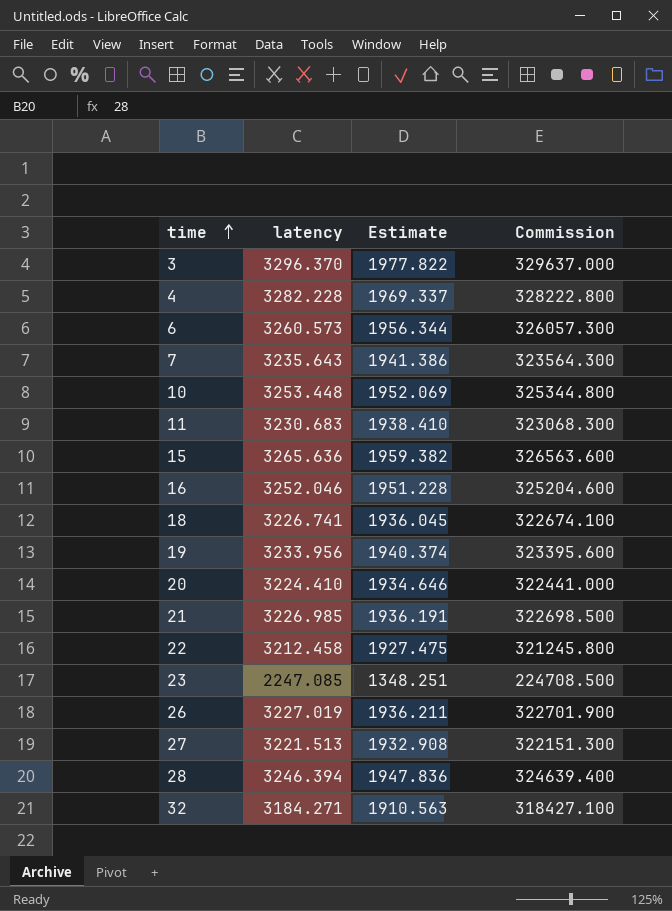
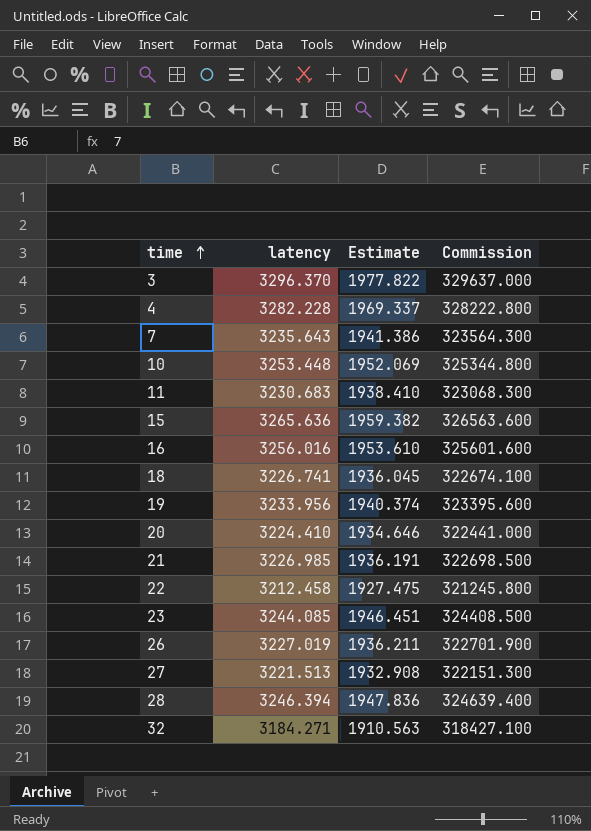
row 6: 3260.573 | 1956.344 | 326057.300 -> none
16 | latency: 3252.046 -> 3256.016
16 | Estimate: 1951.228 -> 1953.610
16 | Commission: 325204.600 -> 325601.600
23 | latency: 2247.085 -> 3244.085
23 | Estimate: 1348.251 -> 1946.451
23 | Commission: 224708.500 -> 324408.500

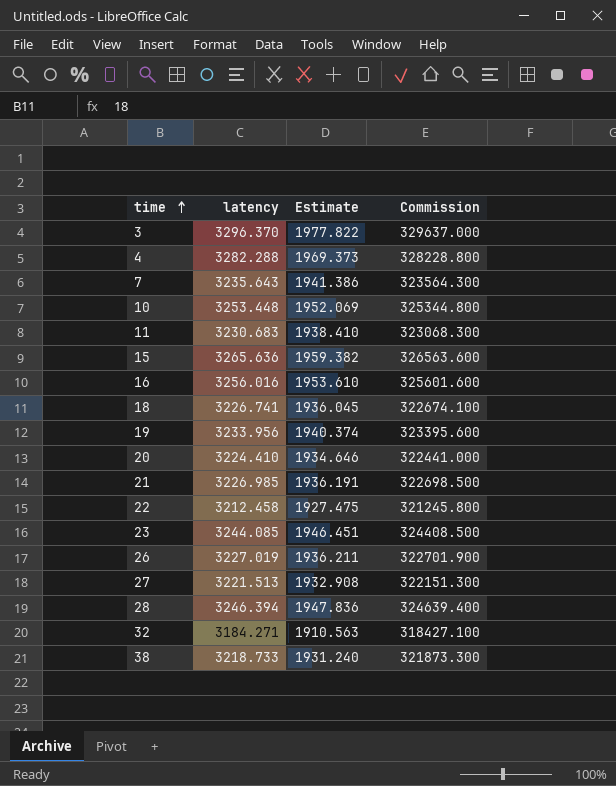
4 | latency: 3282.228 -> 3282.288
4 | Estimate: 1969.337 -> 1969.373
4 | Commission: 328222.800 -> 328228.800
row 38: none -> 3218.733 | 1931.240 | 321873.300

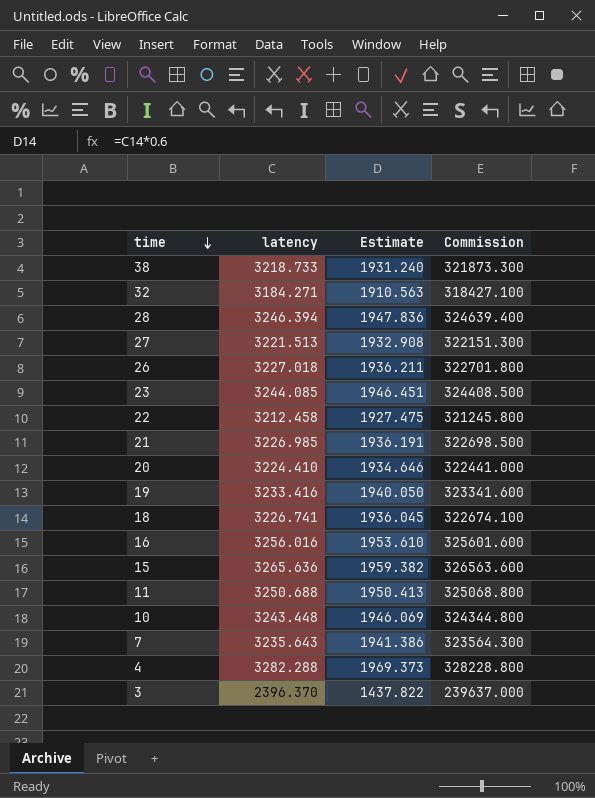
row order: time ascending -> time descending
26 | latency: 3227.019 -> 3227.018
26 | Commission: 322701.900 -> 322701.800
19 | latency: 3233.956 -> 3233.416
19 | Estimate: 1940.374 -> 1940.050
19 | Commission: 323395.600 -> 323341.600
11 | latency: 3230.683 -> 3250.688
11 | Estimate: 1938.410 -> 1950.413
11 | Commission: 323068.300 -> 325068.800
10 | latency: 3253.448 -> 3243.448
10 | Estimate: 1952.069 -> 1946.069
10 | Commission: 325344.800 -> 324344.800
3 | latency: 3296.370 -> 2396.370
3 | Estimate: 1977.822 -> 1437.822
3 | Commission: 329637.000 -> 239637.000

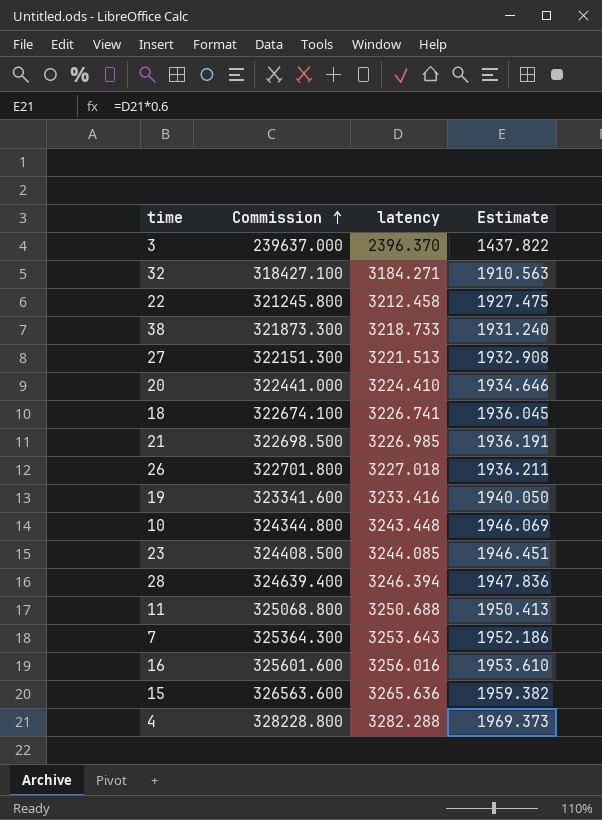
row order: time descending -> Commission ascending
column Commission | position: 4 -> 2
7 | Commission: 323564.300 -> 325364.300
7 | latency: 3235.643 -> 3253.643
7 | Estimate: 1941.386 -> 1952.186

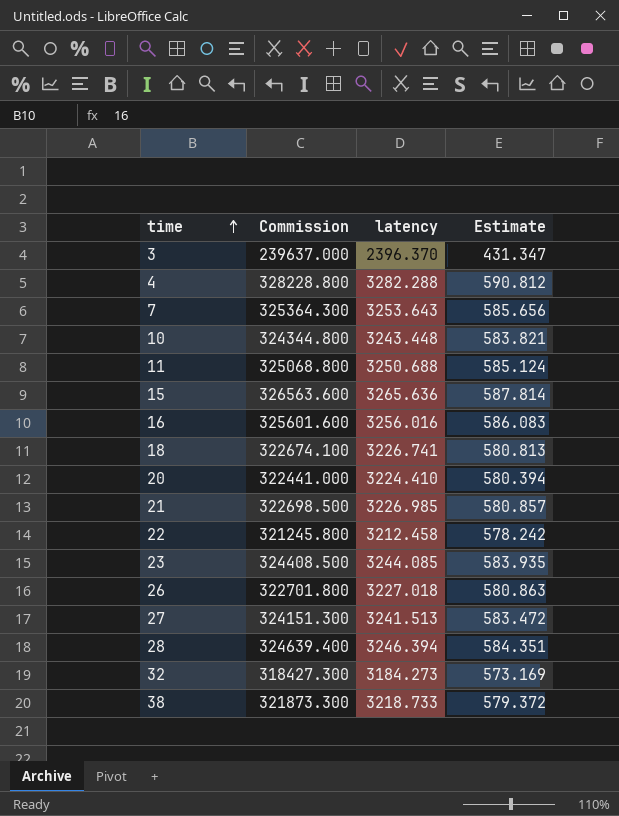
row order: Commission ascending -> time ascending
column Estimate | formula: [latency] * 0.6 -> [latency] * 0.18
row 19: 323341.600 | 3233.416 | 1940.050 -> none
27 | Commission: 322151.300 -> 324151.300
27 | latency: 3221.513 -> 3241.513
32 | Commission: 318427.100 -> 318427.300
32 | latency: 3184.271 -> 3184.273

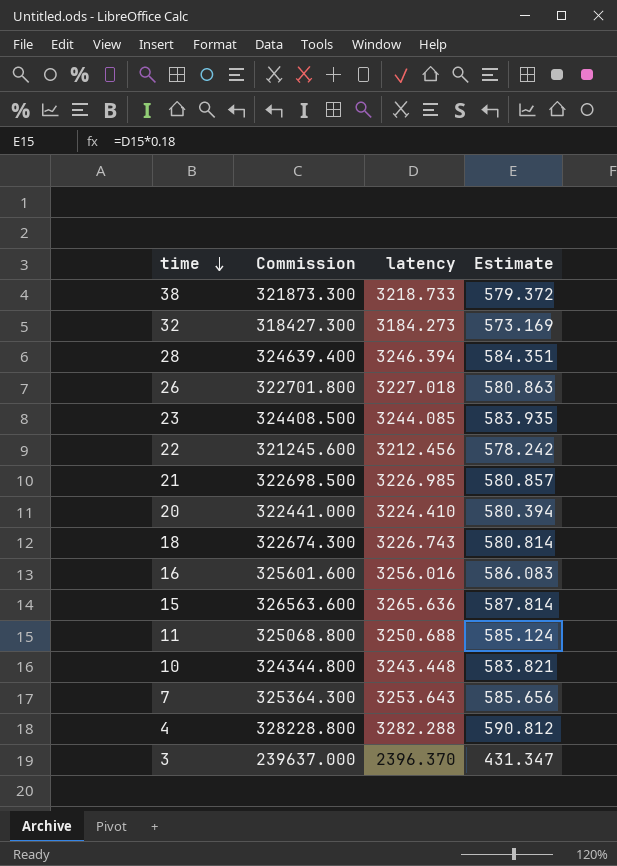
row order: time ascending -> time descending
row 27: 324151.300 | 3241.513 | 583.472 -> none
22 | Commission: 321245.800 -> 321245.600
22 | latency: 3212.458 -> 3212.456
18 | Commission: 322674.100 -> 322674.300
18 | latency: 3226.741 -> 3226.743
18 | Estimate: 580.813 -> 580.814

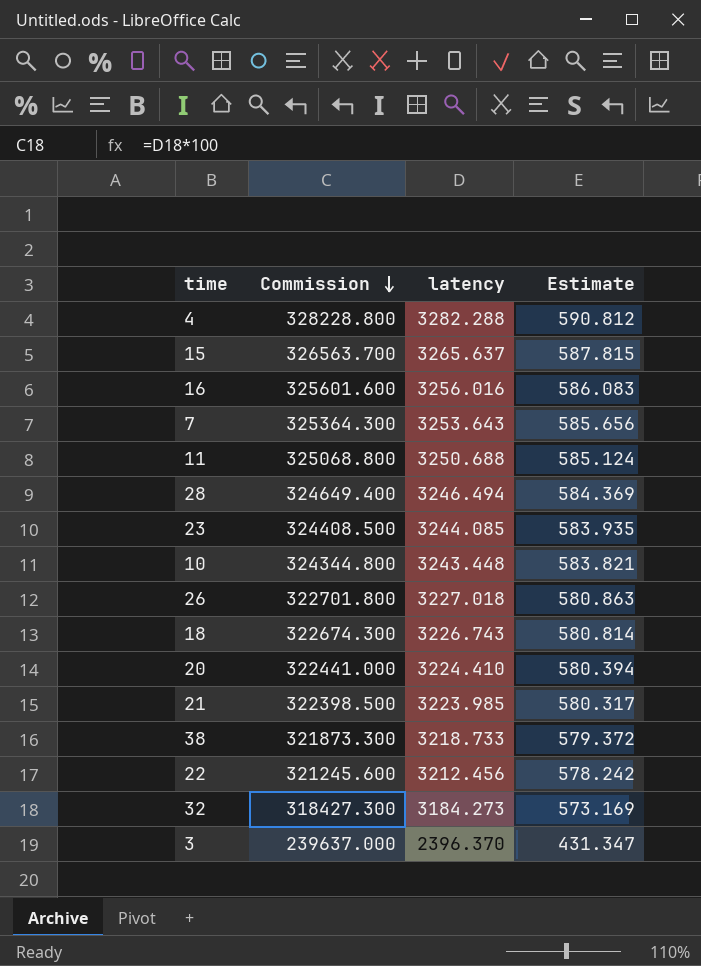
row order: time descending -> Commission descending
15 | Commission: 326563.600 -> 326563.700
15 | latency: 3265.636 -> 3265.637
15 | Estimate: 587.814 -> 587.815
28 | Commission: 324639.400 -> 324649.400
28 | latency: 3246.394 -> 3246.494
28 | Estimate: 584.351 -> 584.369
21 | Commission: 322698.500 -> 322398.500
21 | latency: 3226.985 -> 3223.985
21 | Estimate: 580.857 -> 580.317

